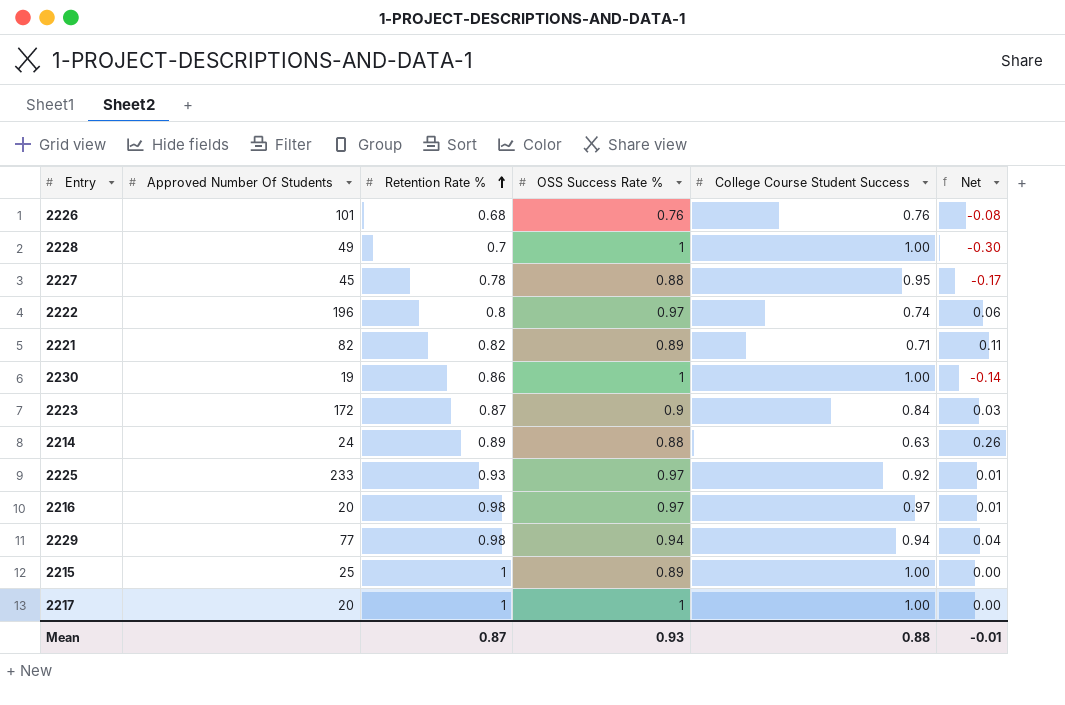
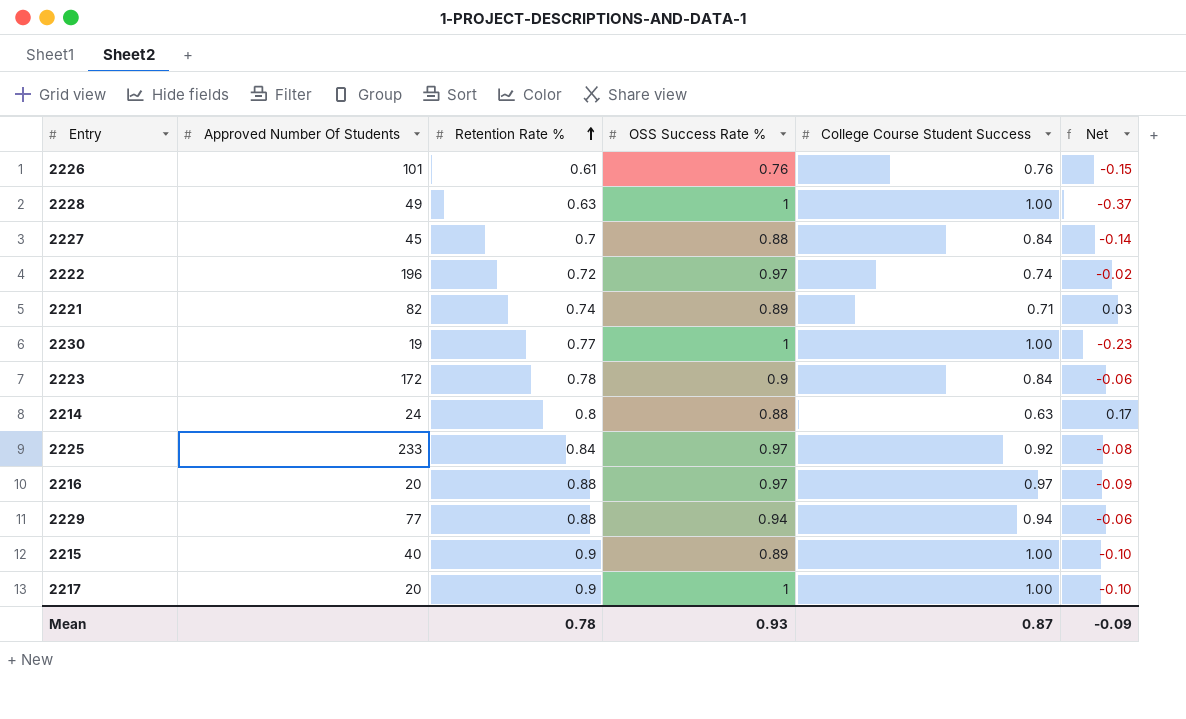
2226 | Retention Rate %: 0.68 -> 0.61
2226 | Net: -0.08 -> -0.15
2228 | Retention Rate %: 0.7 -> 0.63
2228 | Net: -0.30 -> -0.37
2227 | Retention Rate %: 0.78 -> 0.7
2227 | College Course Student Success: 0.95 -> 0.84
2227 | Net: -0.17 -> -0.14
2222 | Retention Rate %: 0.8 -> 0.72
2222 | Net: 0.06 -> -0.02
2221 | Retention Rate %: 0.82 -> 0.74
2221 | Net: 0.11 -> 0.03
2230 | Retention Rate %: 0.86 -> 0.77
2230 | Net: -0.14 -> -0.23
2223 | Retention Rate %: 0.87 -> 0.78
2223 | Net: 0.03 -> -0.06
2214 | Retention Rate %: 0.89 -> 0.8
2214 | Net: 0.26 -> 0.17
2225 | Retention Rate %: 0.93 -> 0.84
2225 | Net: 0.01 -> -0.08
2216 | Retention Rate %: 0.98 -> 0.88
2216 | Net: 0.01 -> -0.09
2229 | Retention Rate %: 0.98 -> 0.88
2229 | Net: 0.04 -> -0.06
2215 | Approved Number Of Students: 25 -> 40
2215 | Retention Rate %: 1 -> 0.9
2215 | Net: 0.00 -> -0.10
2217 | Retention Rate %: 1 -> 0.9
2217 | Net: 0.00 -> -0.10
Mean | Retention Rate %: 0.87 -> 0.78
Mean | College Course Student Success: 0.88 -> 0.87
Mean | Net: -0.01 -> -0.09

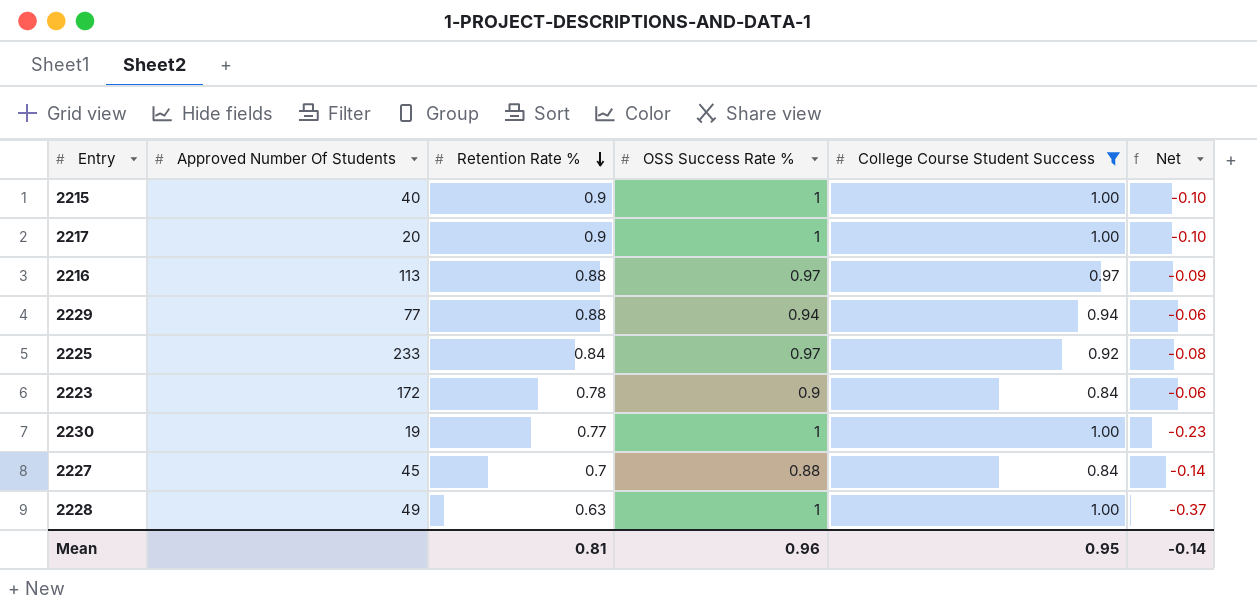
filter: none -> College Course Student Success >= 0.84
row order: Retention Rate % ascending -> Retention Rate % descending
2215 | OSS Success Rate %: 0.89 -> 1
2216 | Approved Number Of Students: 20 -> 113
Mean | Retention Rate %: 0.78 -> 0.81
Mean | OSS Success Rate %: 0.93 -> 0.96
Mean | College Course Student Success: 0.87 -> 0.95
Mean | Net: -0.09 -> -0.14

